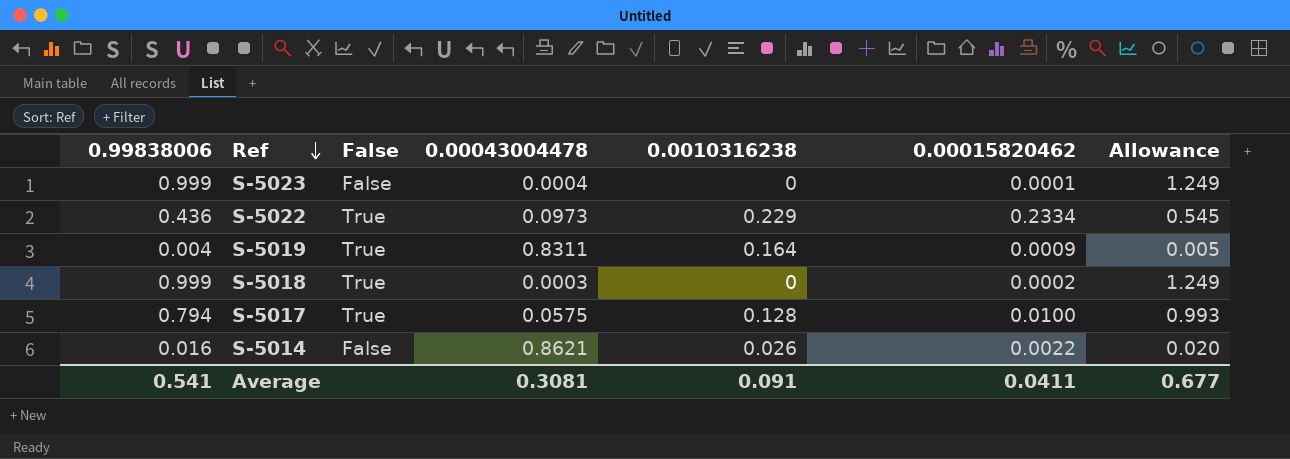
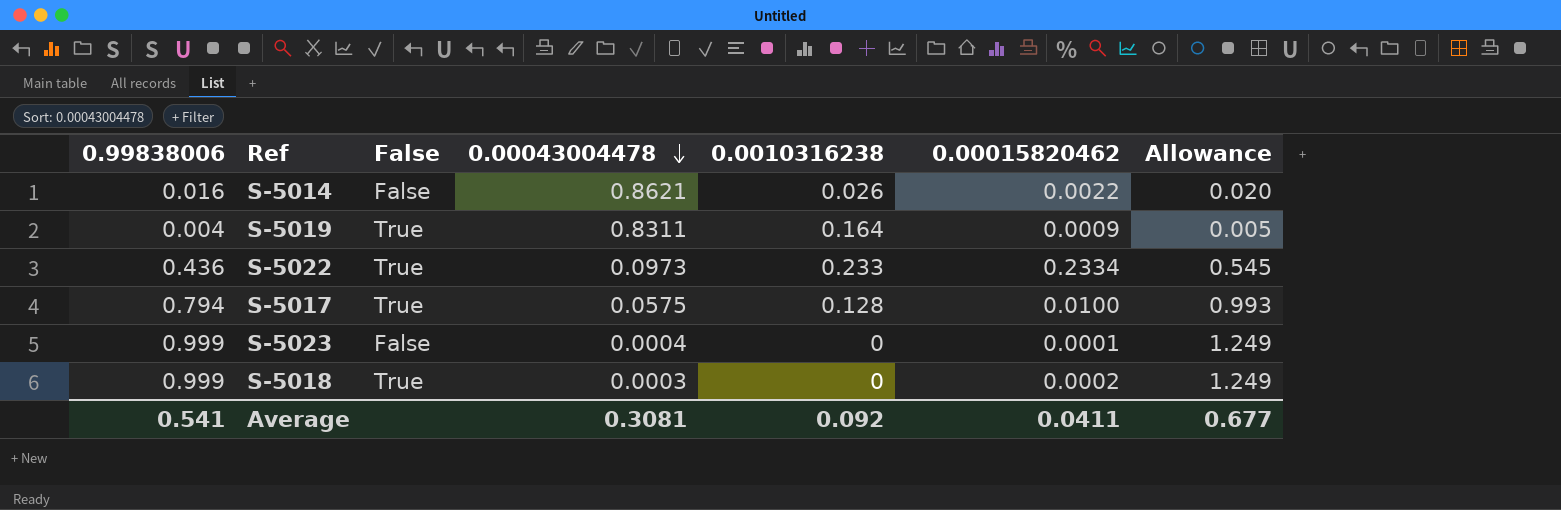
row order: Ref descending -> 0.00043004478 descending
S-5022 | 0.0010316238: 0.229 -> 0.233
Average | 0.0010316238: 0.091 -> 0.092

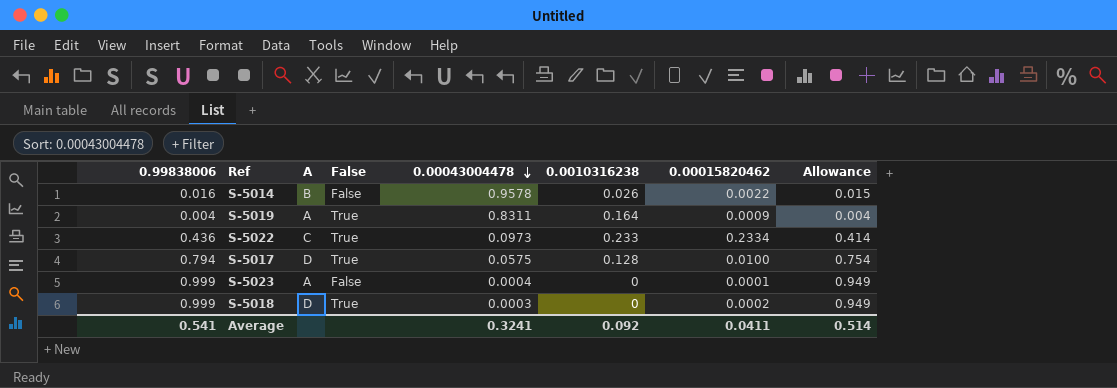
column A | position: none -> 3
column Allowance | formula: [0.99838006] * 1.25 -> [0.99838006] * 0.95
S-5014 | 0.00043004478: 0.8621 -> 0.9578
Average | 0.00043004478: 0.3081 -> 0.3241
Average | Allowance: 0.677 -> 0.514

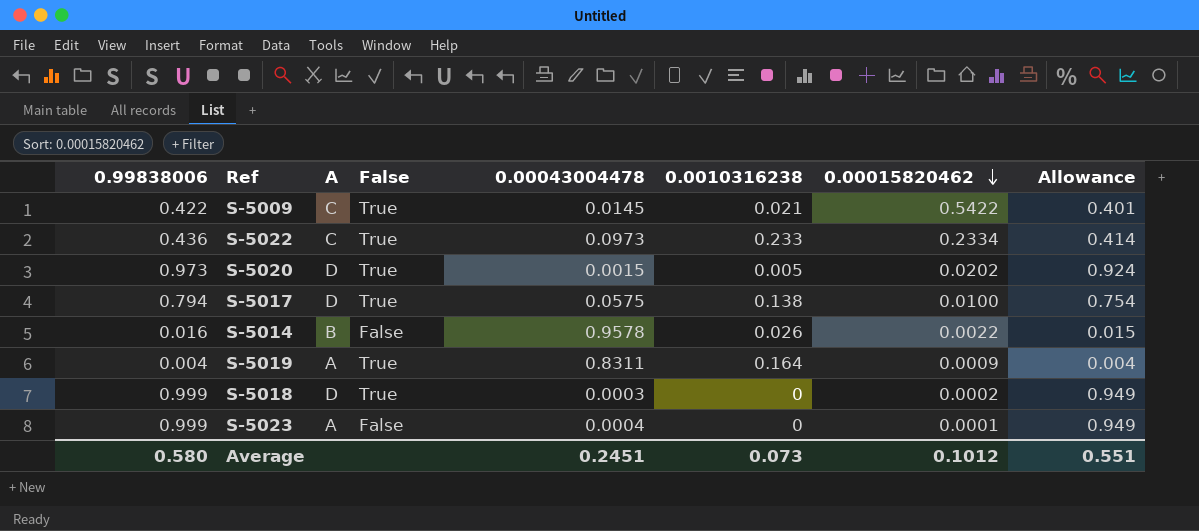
row order: 0.00043004478 descending -> 0.00015820462 descending
row S-5009: none -> 0.422 | C | True | 0.0145 | 0.021 | 0.5422 | 0.401
row S-5020: none -> 0.973 | D | True | 0.0015 | 0.005 | 0.0202 | 0.924
S-5017 | 0.0010316238: 0.128 -> 0.138
Average | 0.99838006: 0.541 -> 0.580
Average | 0.00043004478: 0.3241 -> 0.2451
Average | 0.0010316238: 0.092 -> 0.073
Average | 0.00015820462: 0.0411 -> 0.1012
Average | Allowance: 0.514 -> 0.551

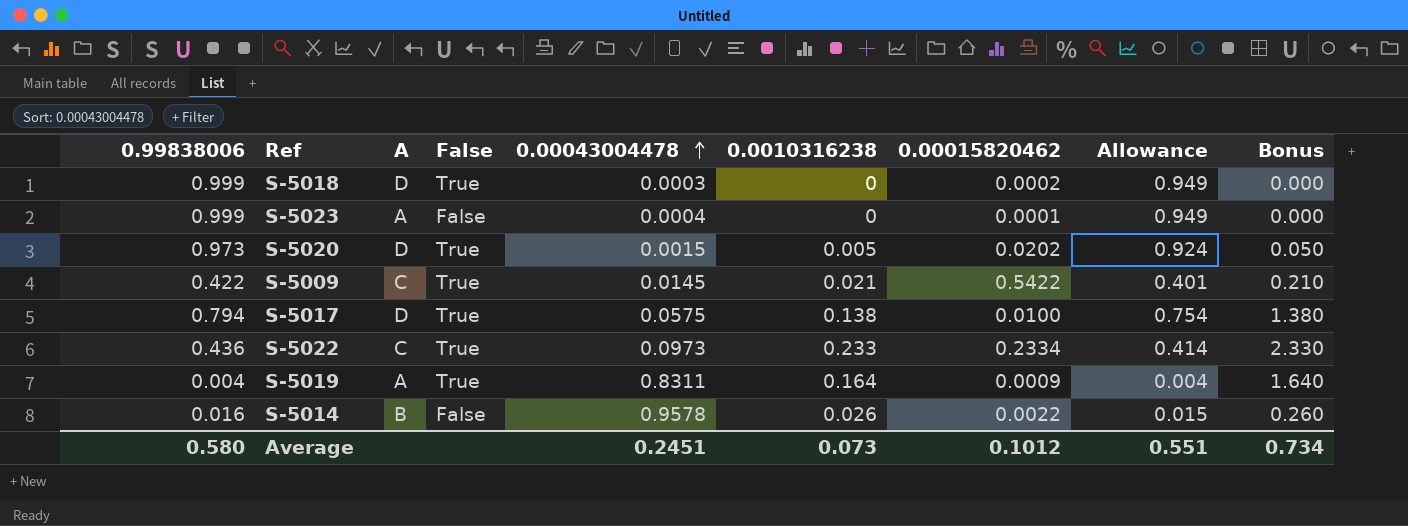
row order: 0.00015820462 descending -> 0.00043004478 ascending
column Bonus | formula: none -> [0.0010316238] * 10

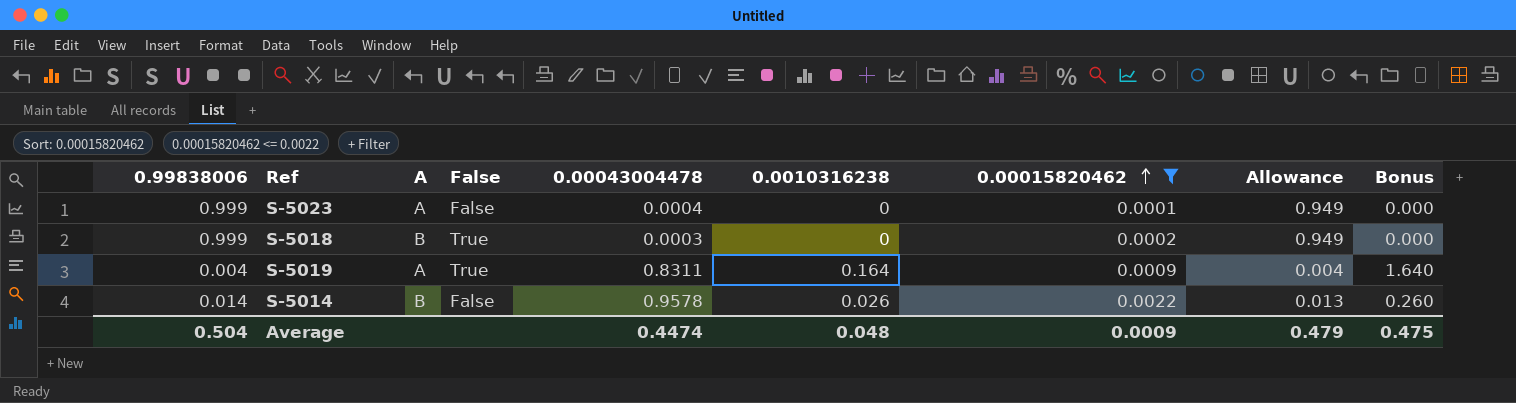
filter: none -> 0.00015820462 <= 0.0022
row order: 0.00043004478 ascending -> 0.00015820462 ascending
S-5018 | A: D -> B
S-5014 | 0.99838006: 0.016 -> 0.014
S-5014 | Allowance: 0.015 -> 0.013
Average | 0.99838006: 0.580 -> 0.504
Average | 0.00043004478: 0.2451 -> 0.4474
Average | 0.0010316238: 0.073 -> 0.048
Average | 0.00015820462: 0.1012 -> 0.0009
Average | Allowance: 0.551 -> 0.479
Average | Bonus: 0.734 -> 0.475

